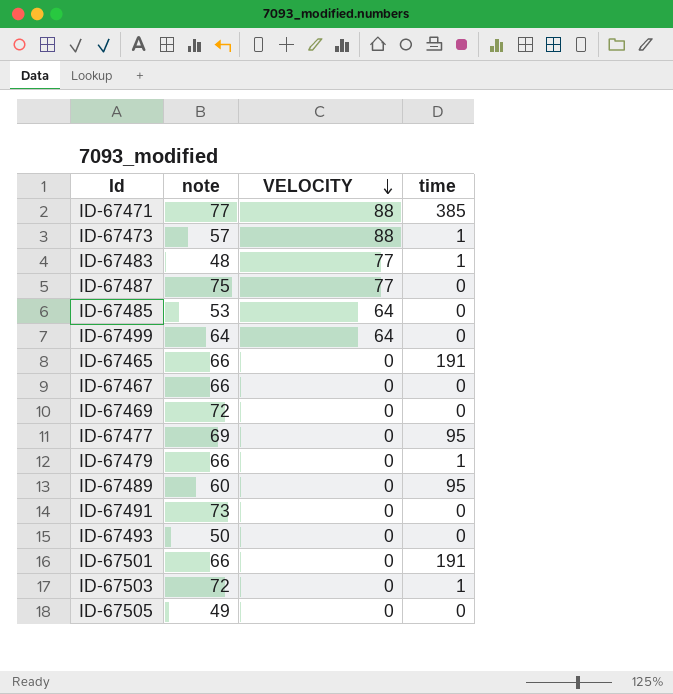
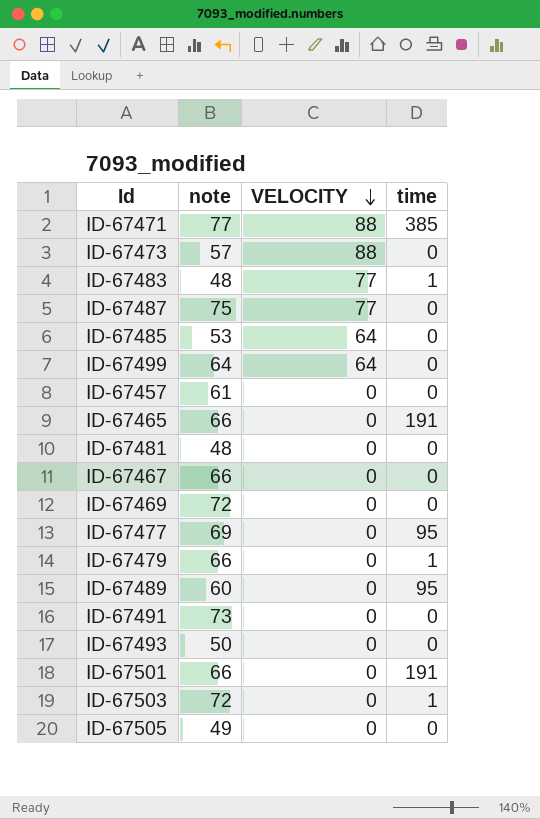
ID-67473 | time: 1 -> 0
row ID-67457: none -> 61 | 0 | 0
row ID-67481: none -> 48 | 0 | 0

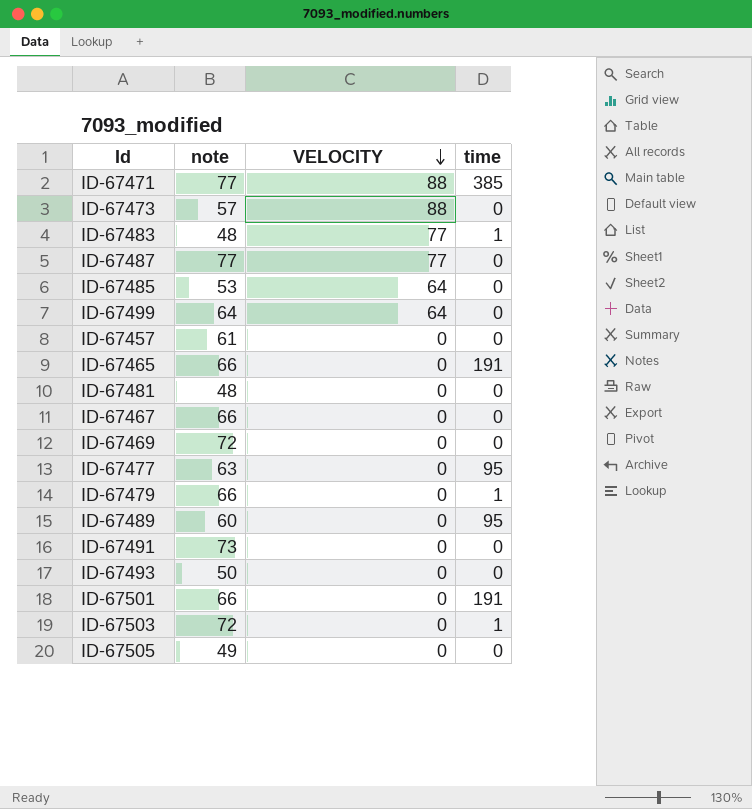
ID-67487 | note: 75 -> 77
ID-67477 | note: 69 -> 63

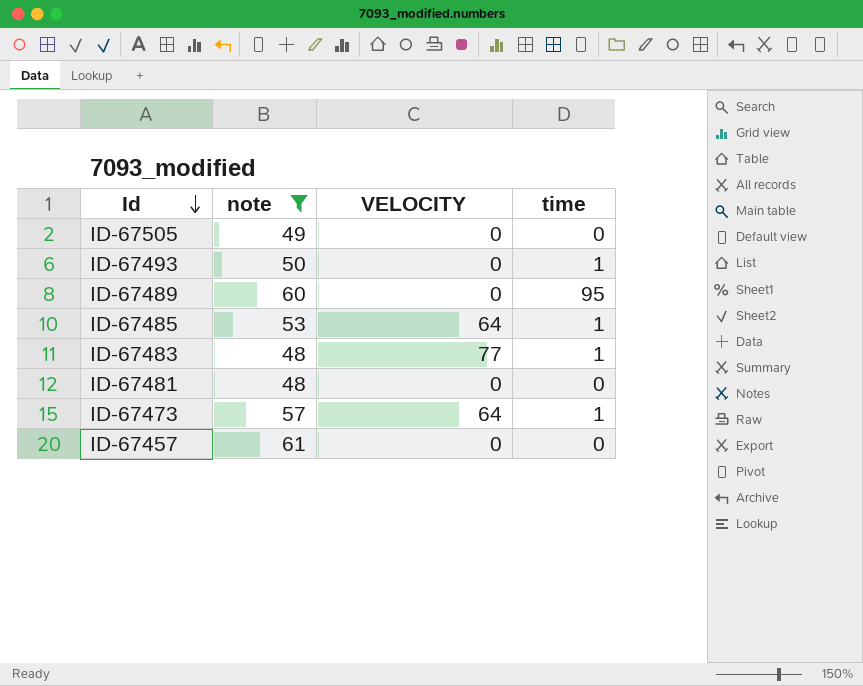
filter: none -> note <= 61
row order: VELOCITY descending -> Id descending
ID-67493 | time: 0 -> 1
ID-67485 | time: 0 -> 1
ID-67473 | VELOCITY: 88 -> 64
ID-67473 | time: 0 -> 1

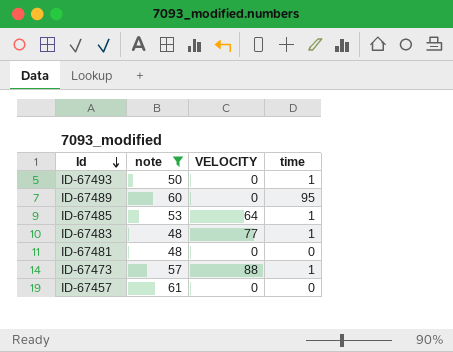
row ID-67505: 49 | 0 | 0 -> none
ID-67473 | VELOCITY: 64 -> 88

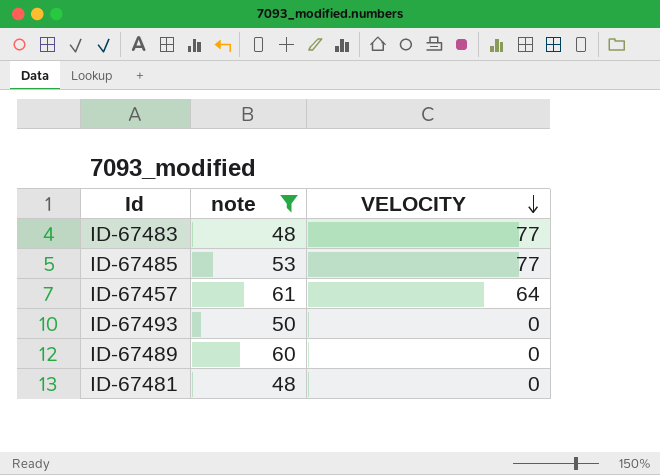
row order: Id descending -> VELOCITY descending
column time | position: 4 -> none
row ID-67473: 57 | 88 | 1 -> none
ID-67485 | VELOCITY: 64 -> 77
ID-67457 | VELOCITY: 0 -> 64

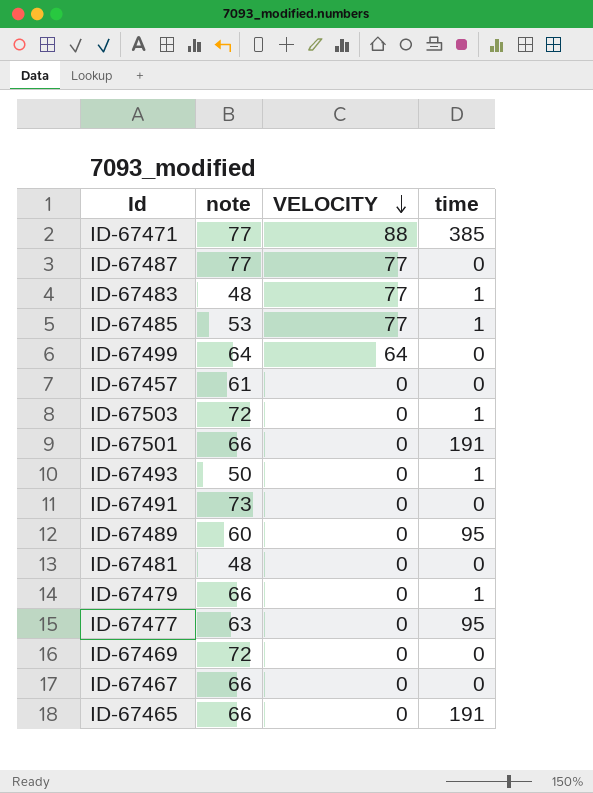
filter: note <= 61 -> none
column time | position: none -> 4
ID-67457 | VELOCITY: 64 -> 0

